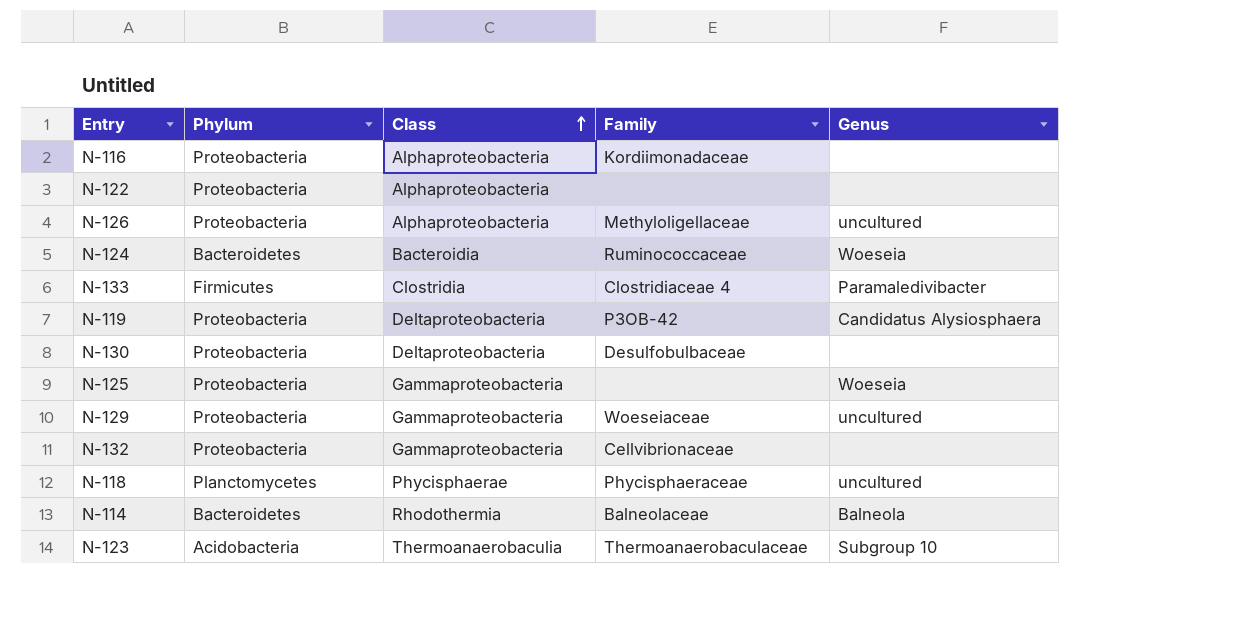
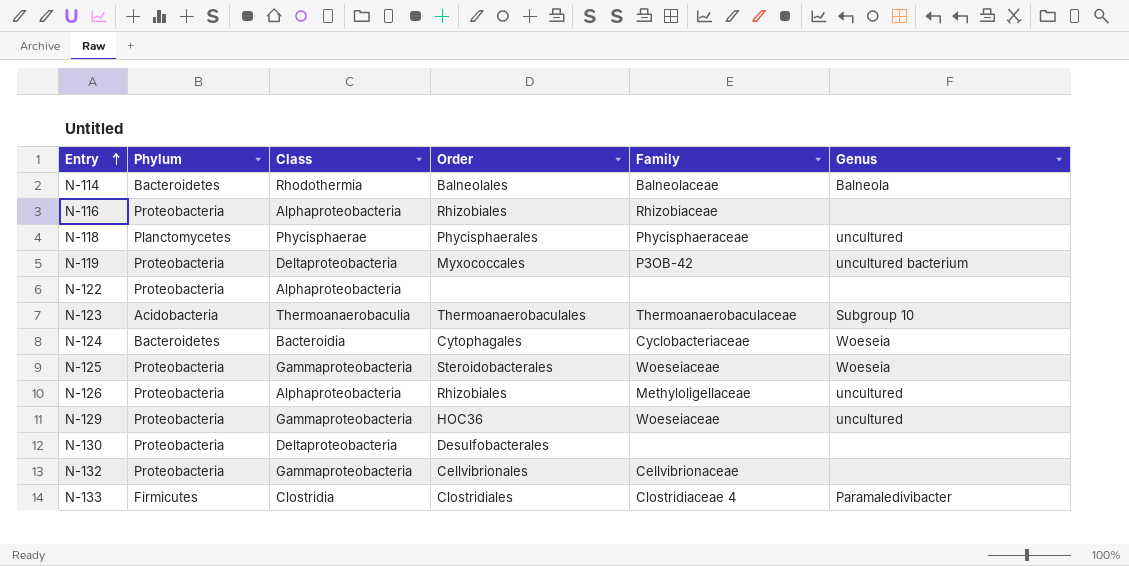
row order: Class ascending -> Entry ascending
column Order | position: none -> 4
N-116 | Family: Kordiimonadaceae -> Rhizobiaceae
N-119 | Genus: Candidatus Alysiosphaera -> uncultured bacterium
N-124 | Family: Ruminococcaceae -> Cyclobacteriaceae
N-125 | Family: none -> Woeseiaceae
N-130 | Family: Desulfobulbaceae -> none

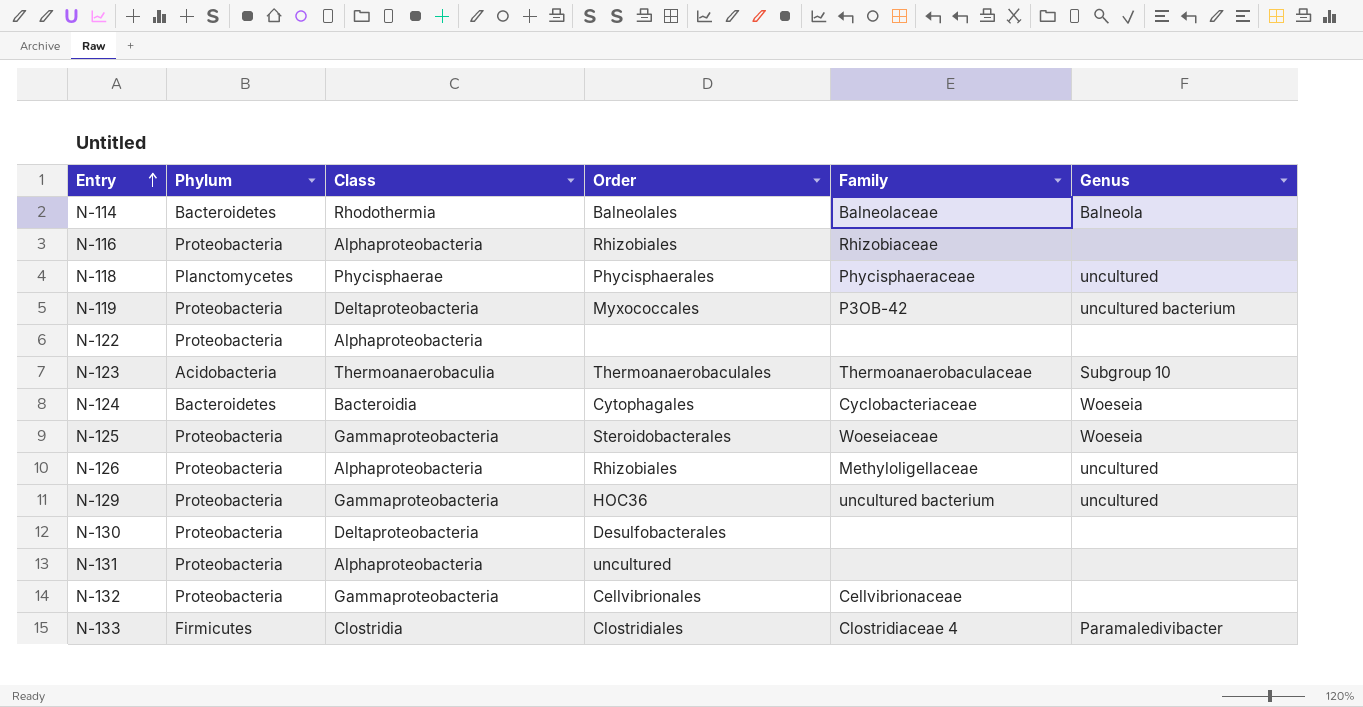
N-129 | Family: Woeseiaceae -> uncultured bacterium
row N-131: none -> Proteobacteria | Alphaproteobacteria | uncultured | none | none

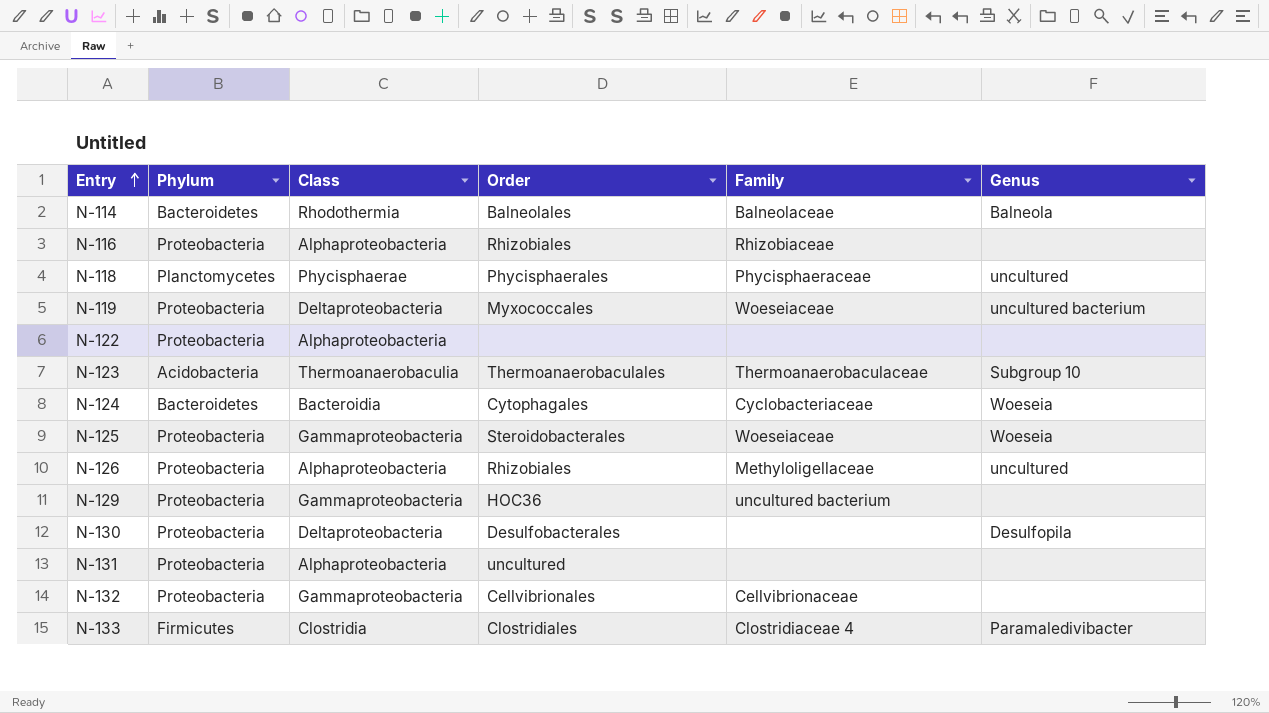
N-119 | Family: P3OB-42 -> Woeseiaceae
N-129 | Genus: uncultured -> none
N-130 | Genus: none -> Desulfopila

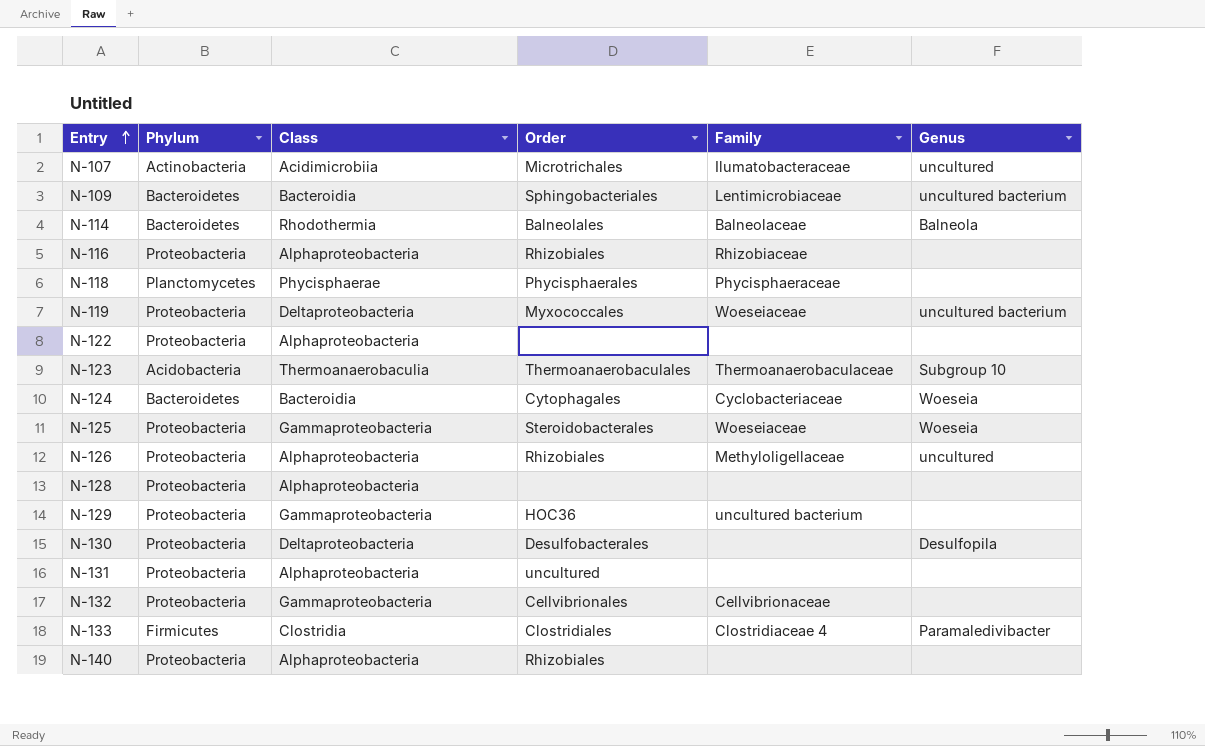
row N-107: none -> Actinobacteria | Acidimicrobiia | Microtrichales | Ilumatobacteraceae | uncultured
row N-109: none -> Bacteroidetes | Bacteroidia | Sphingobacteriales | Lentimicrobiaceae | uncultured bacterium
N-118 | Genus: uncultured -> none
row N-128: none -> Proteobacteria | Alphaproteobacteria | none | none | none
row N-140: none -> Proteobacteria | Alphaproteobacteria | Rhizobiales | none | none

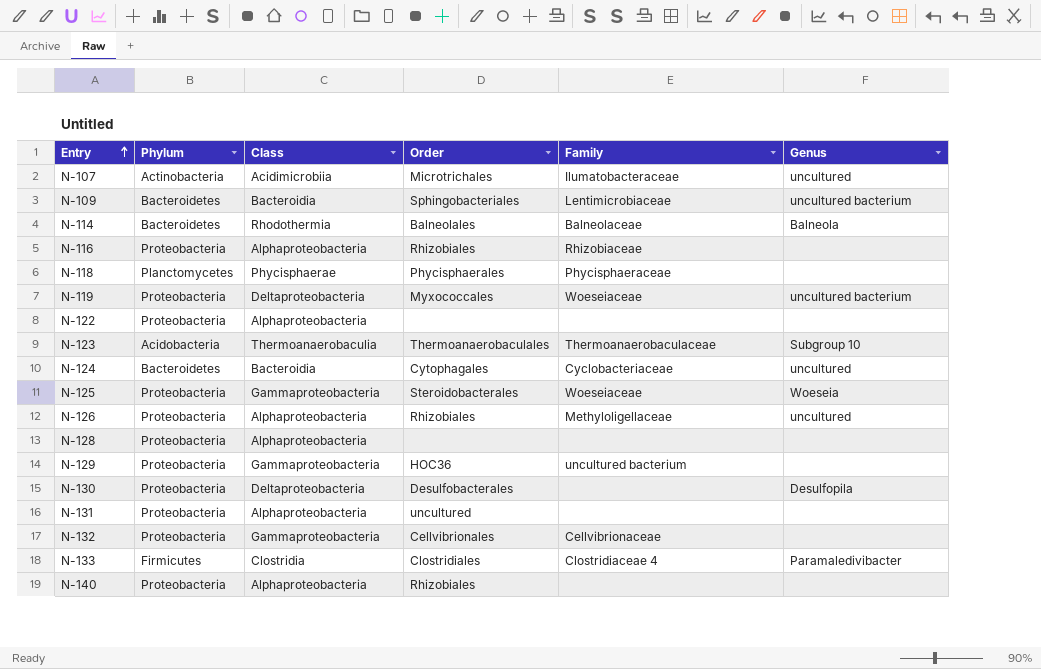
N-124 | Genus: Woeseia -> uncultured

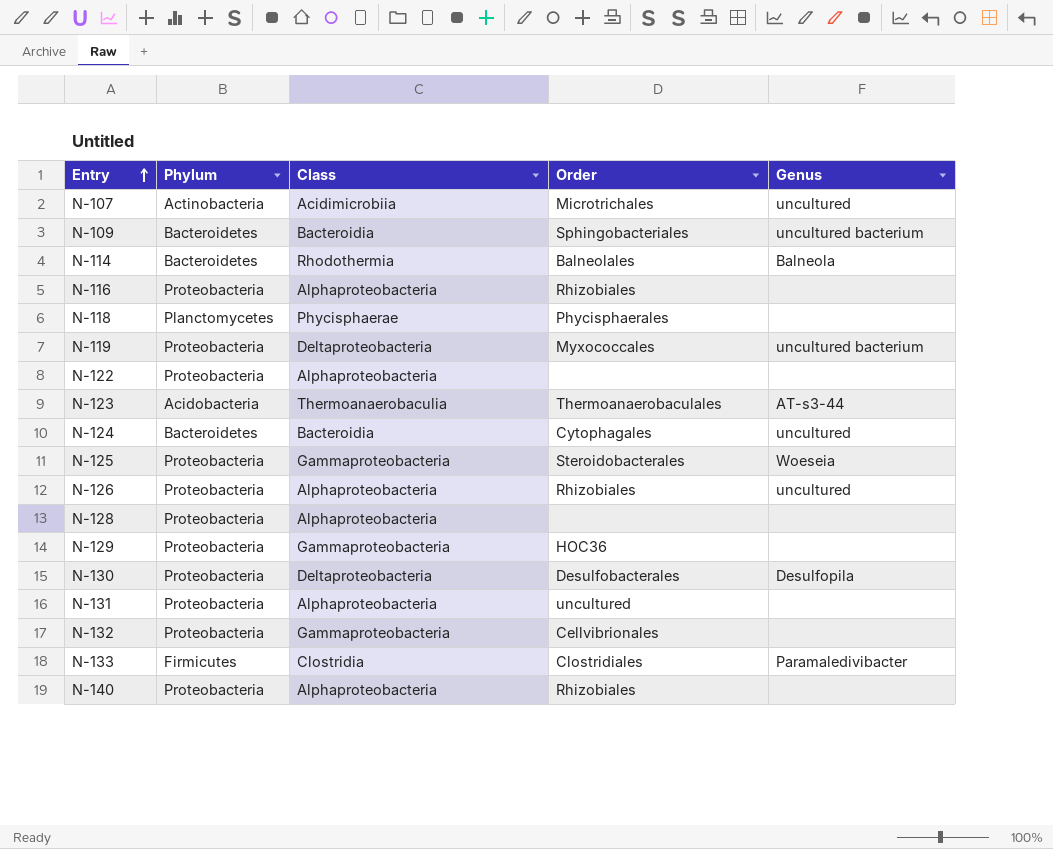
column Family | position: 5 -> none
N-123 | Genus: Subgroup 10 -> AT-s3-44

